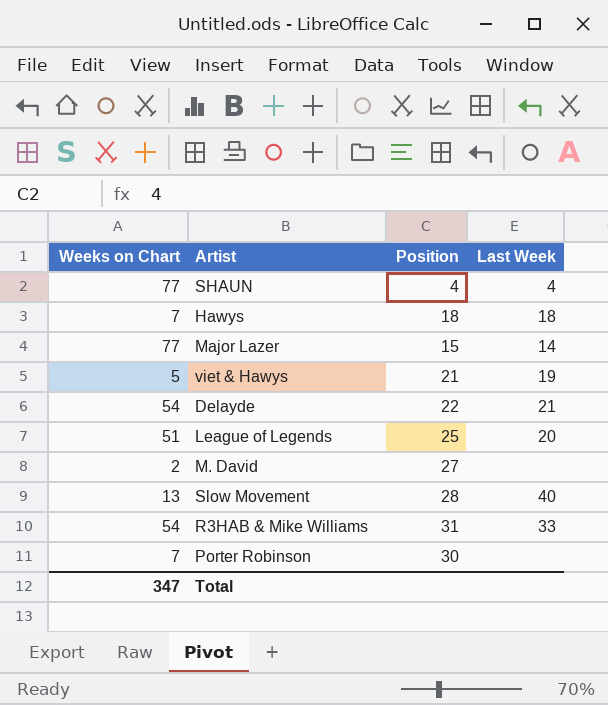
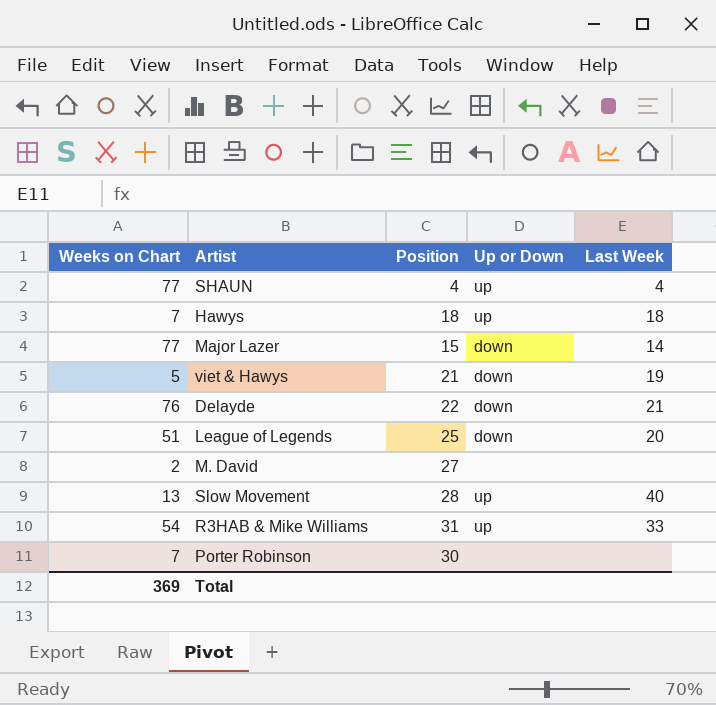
column Up or Down | position: none -> 4
Delayde | Weeks on Chart: 54 -> 76
Total | Weeks on Chart: 347 -> 369

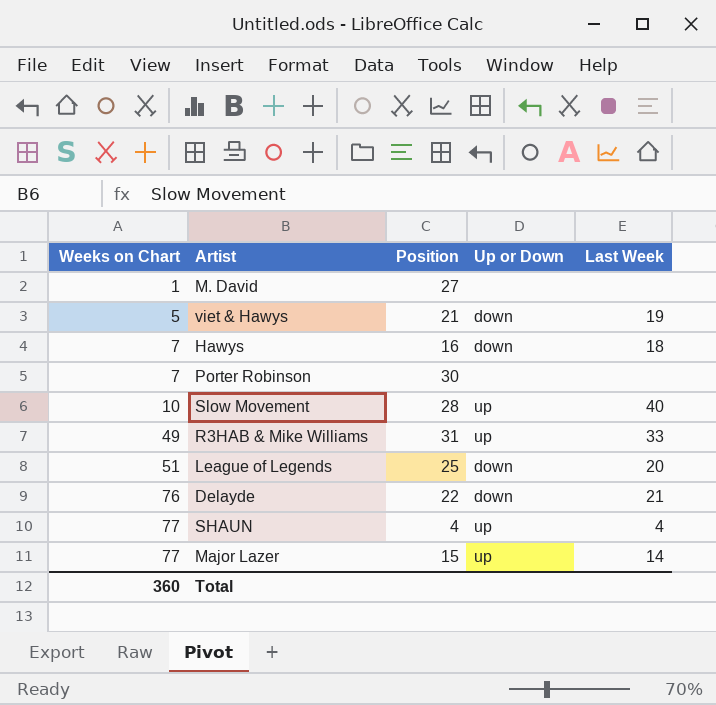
row order: none -> Weeks on Chart ascending
M. David | Weeks on Chart: 2 -> 1
Hawys | Position: 18 -> 16
Hawys | Up or Down: up -> down
Slow Movement | Weeks on Chart: 13 -> 10
R3HAB & Mike Williams | Weeks on Chart: 54 -> 49
Major Lazer | Up or Down: down -> up
Total | Weeks on Chart: 369 -> 360

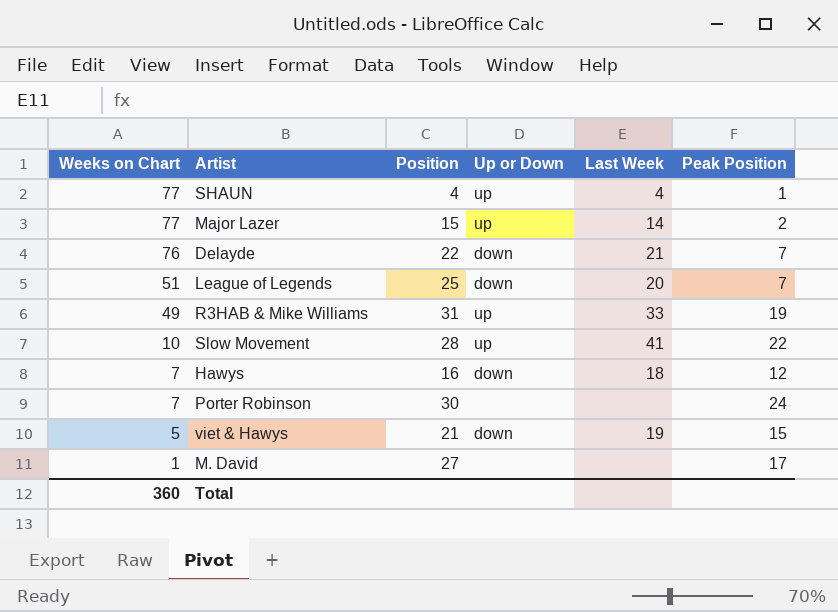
row order: Weeks on Chart ascending -> Weeks on Chart descending
column Peak Position | position: none -> 6
Slow Movement | Last Week: 40 -> 41

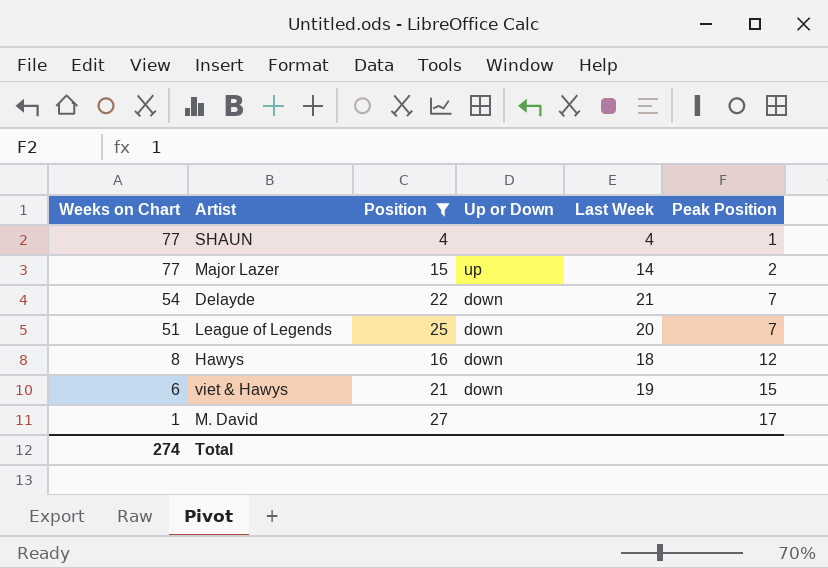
filter: none -> Position <= 27
SHAUN | Up or Down: up -> none
Delayde | Weeks on Chart: 76 -> 54
Hawys | Weeks on Chart: 7 -> 8
viet & Hawys | Weeks on Chart: 5 -> 6
Total | Weeks on Chart: 360 -> 274

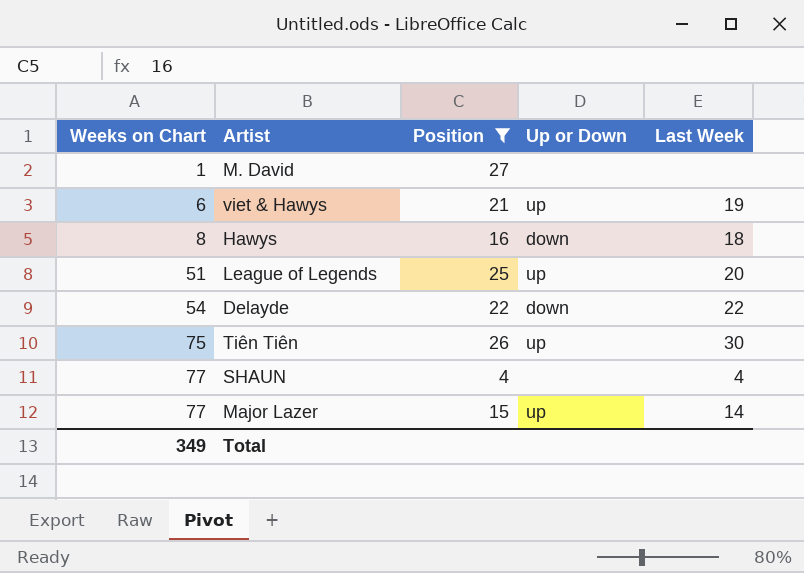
row order: Weeks on Chart descending -> Weeks on Chart ascending
column Peak Position | position: 6 -> none
viet & Hawys | Up or Down: down -> up
League of Legends | Up or Down: down -> up
Delayde | Last Week: 21 -> 22
row Tiên Tiên: none -> 75 | 26 | up | 30
Total | Weeks on Chart: 274 -> 349

